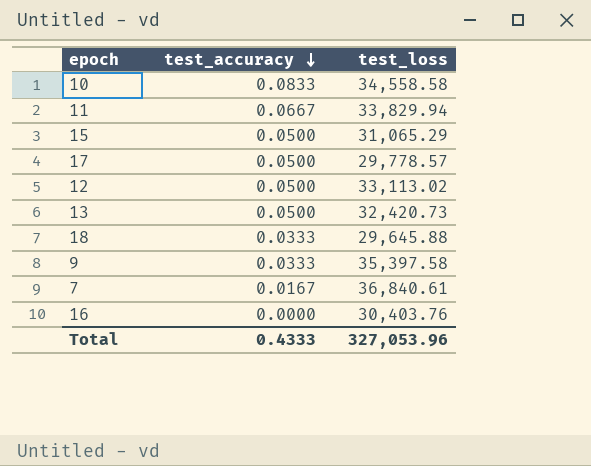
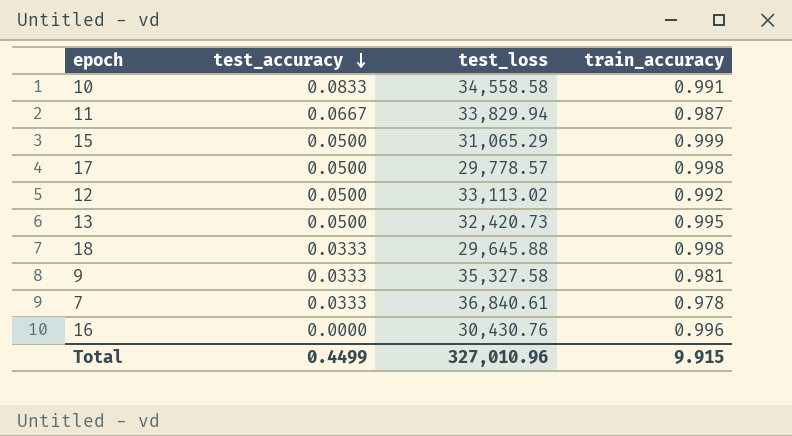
column train_accuracy | position: none -> 4
9 | test_loss: 35,397.58 -> 35,327.58
7 | test_accuracy: 0.0167 -> 0.0333
16 | test_loss: 30,403.76 -> 30,430.76
Total | test_accuracy: 0.4333 -> 0.4499
Total | test_loss: 327,053.96 -> 327,010.96

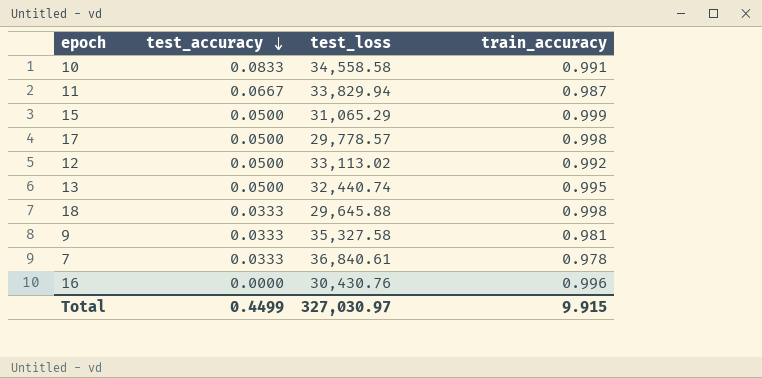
13 | test_loss: 32,420.73 -> 32,440.74
Total | test_loss: 327,010.96 -> 327,030.97

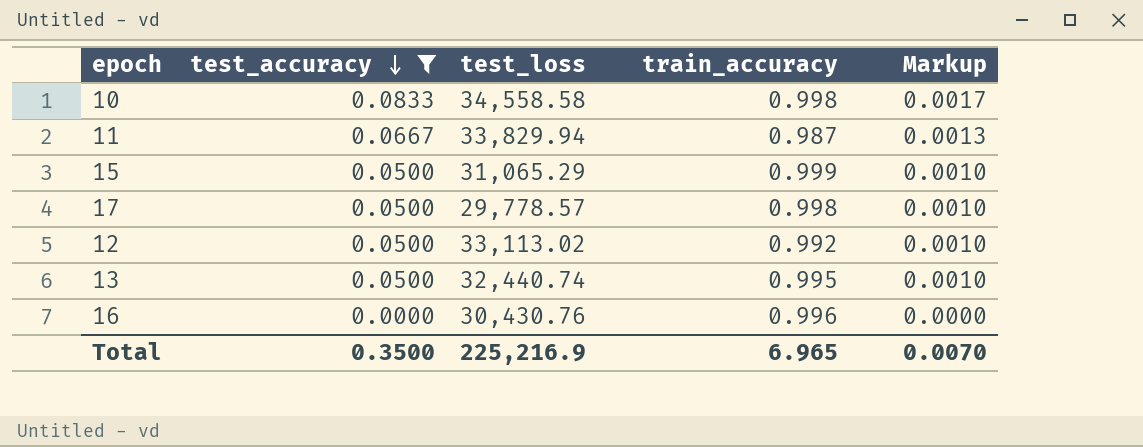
filter: none -> test_accuracy != 0.0333
column Markup | formula: none -> [test_accuracy] * 0.02
10 | train_accuracy: 0.991 -> 0.998
Total | test_accuracy: 0.4499 -> 0.3500
Total | test_loss: 327,030.97 -> 225,216.9
Total | train_accuracy: 9.915 -> 6.965

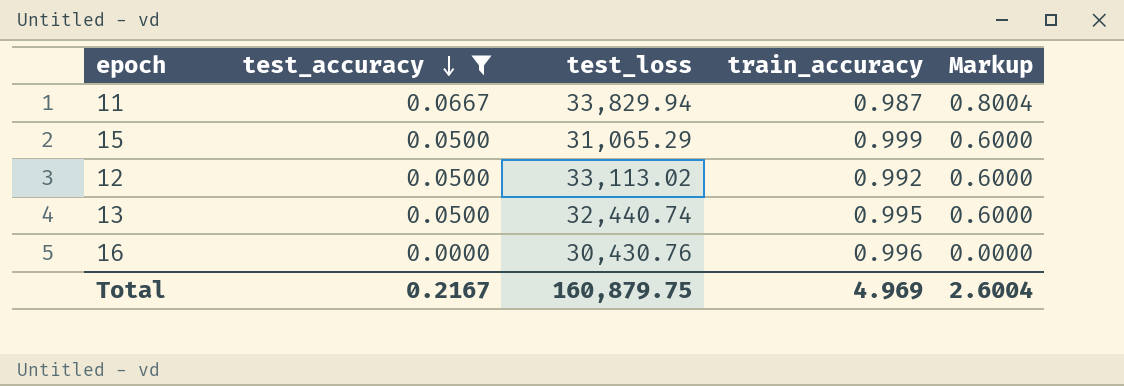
column Markup | formula: [test_accuracy] * 0.02 -> [test_accuracy] * 12
row 10: 0.0833 | 34,558.58 | 0.998 | 0.0017 -> none
row 17: 0.0500 | 29,778.57 | 0.998 | 0.0010 -> none
Total | test_accuracy: 0.3500 -> 0.2167
Total | test_loss: 225,216.9 -> 160,879.75
Total | train_accuracy: 6.965 -> 4.969
Total | Markup: 0.0070 -> 2.6004

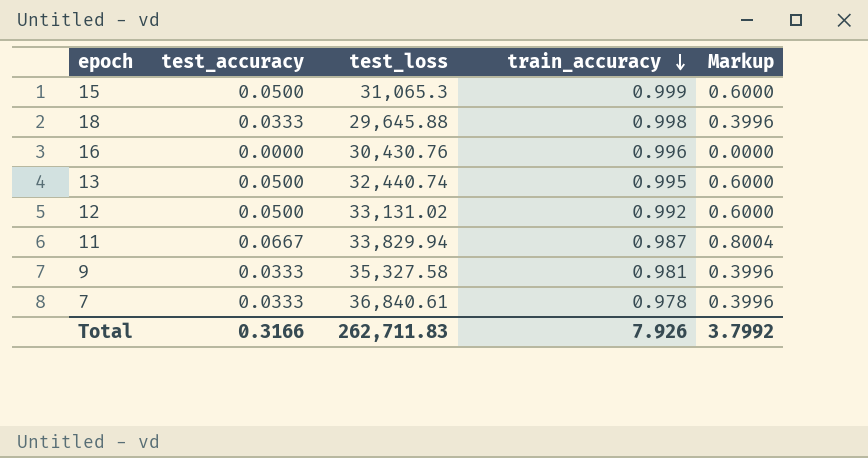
filter: test_accuracy != 0.0333 -> none
row order: test_accuracy descending -> train_accuracy descending
15 | test_loss: 31,065.29 -> 31,065.3
12 | test_loss: 33,113.02 -> 33,131.02
Total | test_accuracy: 0.2167 -> 0.3166
Total | test_loss: 160,879.75 -> 262,711.83
Total | train_accuracy: 4.969 -> 7.926
Total | Markup: 2.6004 -> 3.7992

